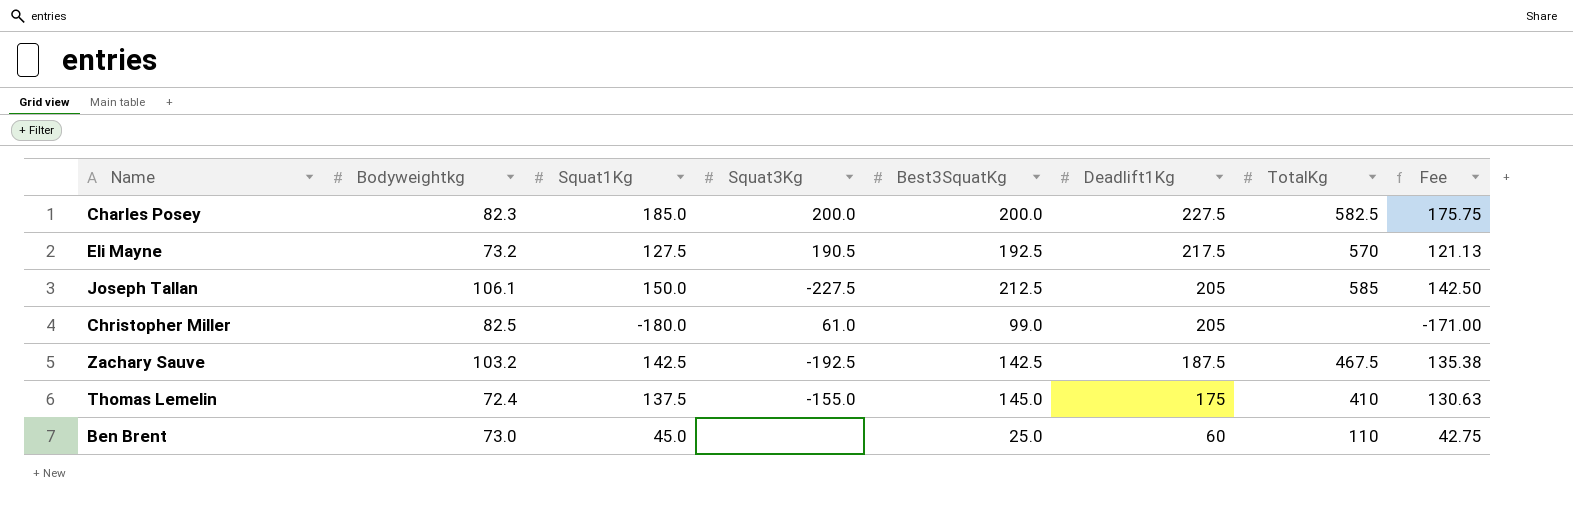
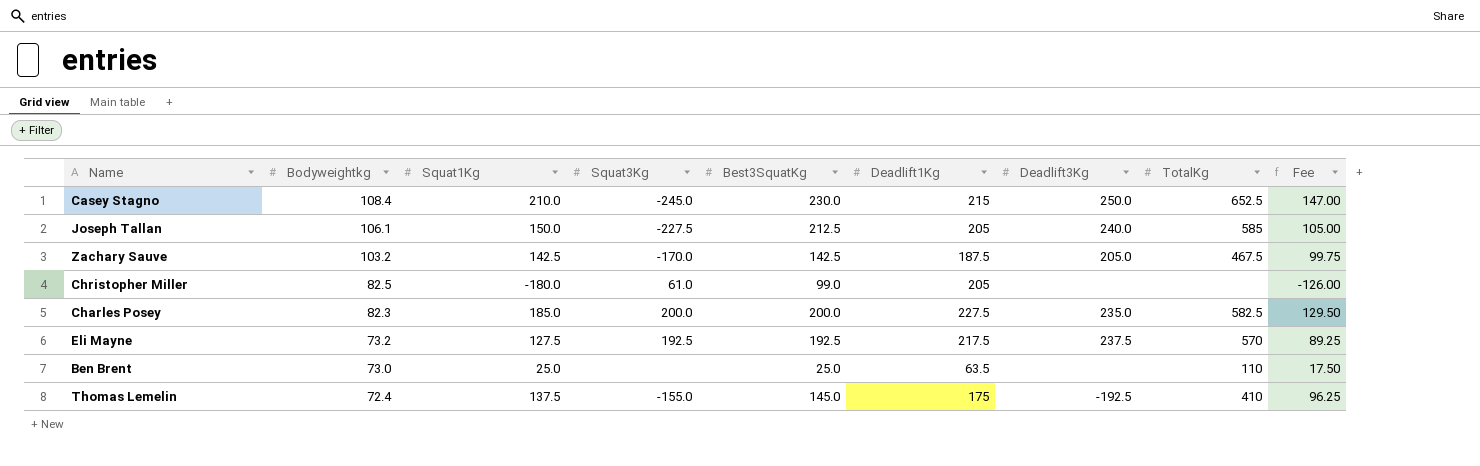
row order: Deadlift1Kg descending -> Bodyweightkg descending
column Deadlift3Kg | position: none -> 7
column Fee | formula: [Squat1Kg] * 0.95 -> [Squat1Kg] * 0.7
row Casey Stagno: none -> 108.4 | 210.0 | -245.0 | 230.0 | 215 | 250.0 | 652.5 | 147.00
Zachary Sauve | Squat3Kg: -192.5 -> -170.0
Eli Mayne | Squat3Kg: 190.5 -> 192.5
Ben Brent | Squat1Kg: 45.0 -> 25.0
Ben Brent | Deadlift1Kg: 60 -> 63.5

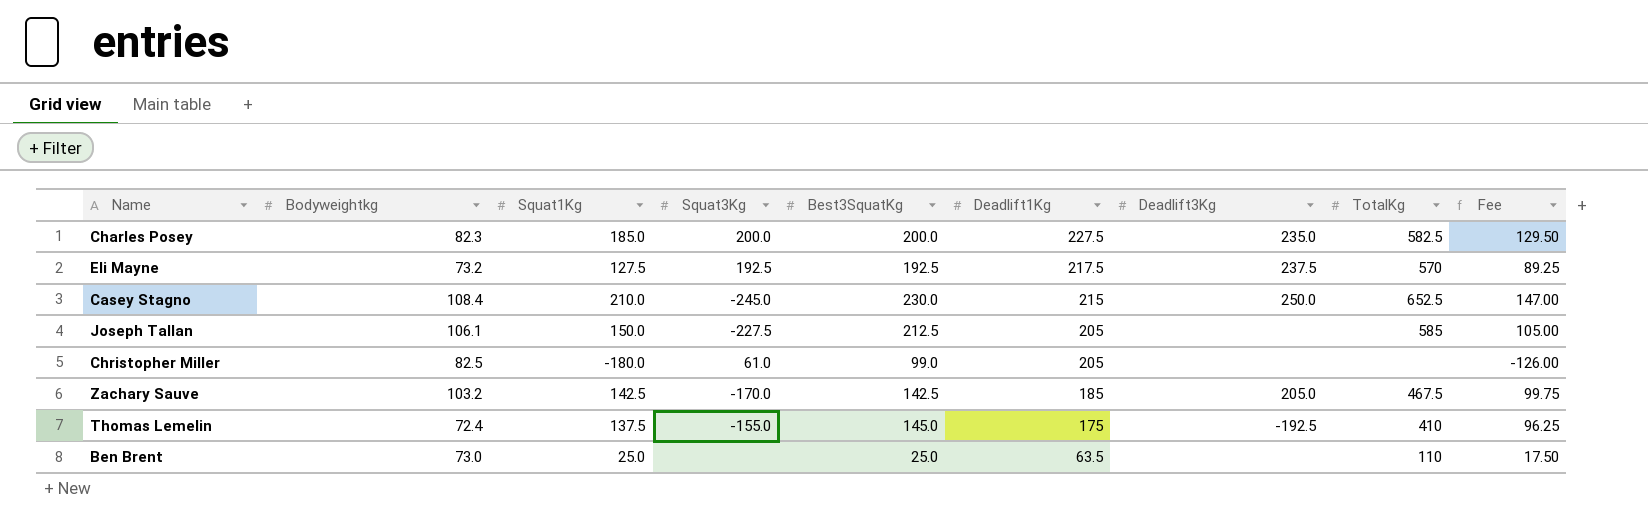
row order: Bodyweightkg descending -> Deadlift1Kg descending
Joseph Tallan | Deadlift3Kg: 240.0 -> none
Zachary Sauve | Deadlift1Kg: 187.5 -> 185

